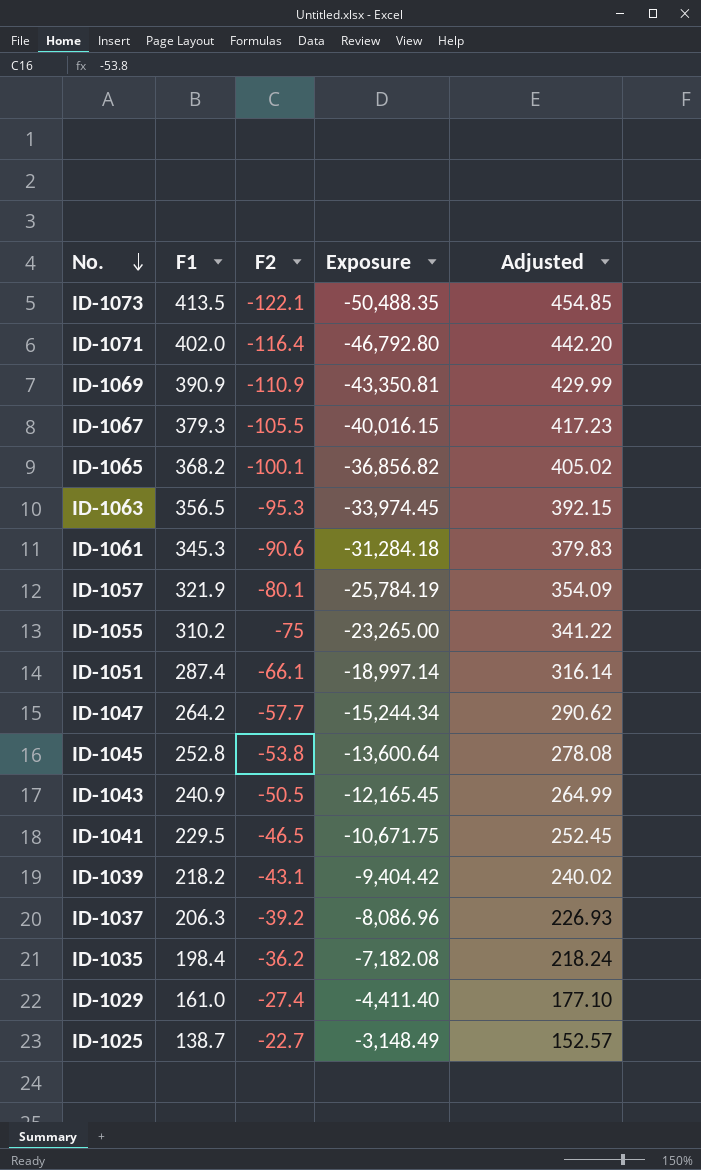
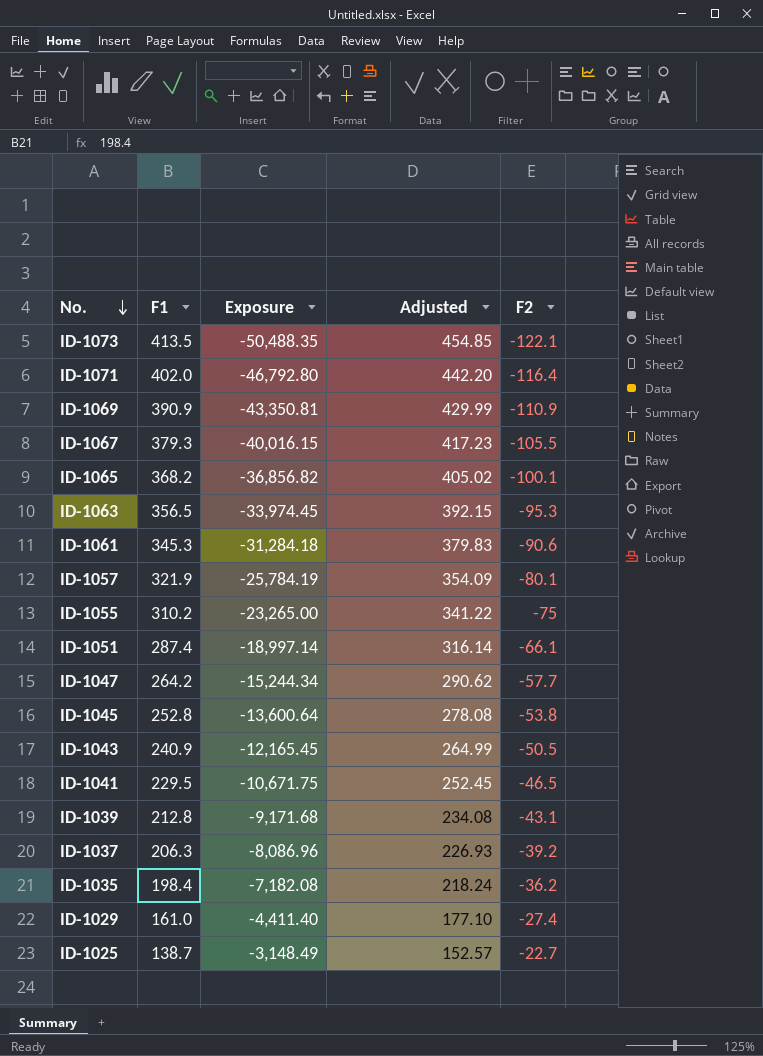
column F2 | position: 3 -> 5
ID-1039 | F1: 218.2 -> 212.8
ID-1039 | Exposure: -9,404.42 -> -9,171.68
ID-1039 | Adjusted: 240.02 -> 234.08

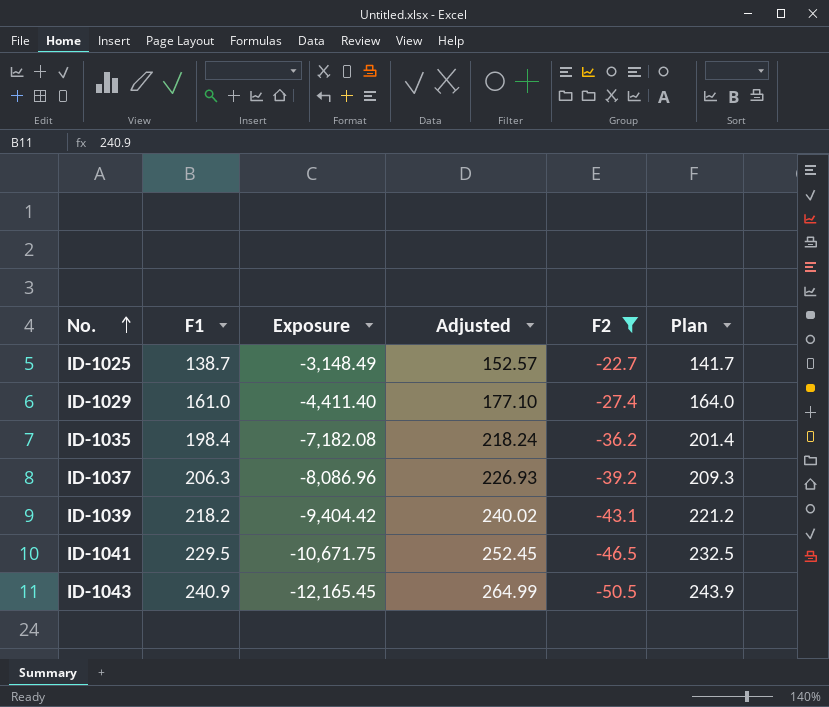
filter: none -> F2 >= -50.5
row order: No. descending -> No. ascending
column Plan | formula: none -> [F1] + 3
ID-1039 | F1: 212.8 -> 218.2
ID-1039 | Exposure: -9,171.68 -> -9,404.42
ID-1039 | Adjusted: 234.08 -> 240.02

